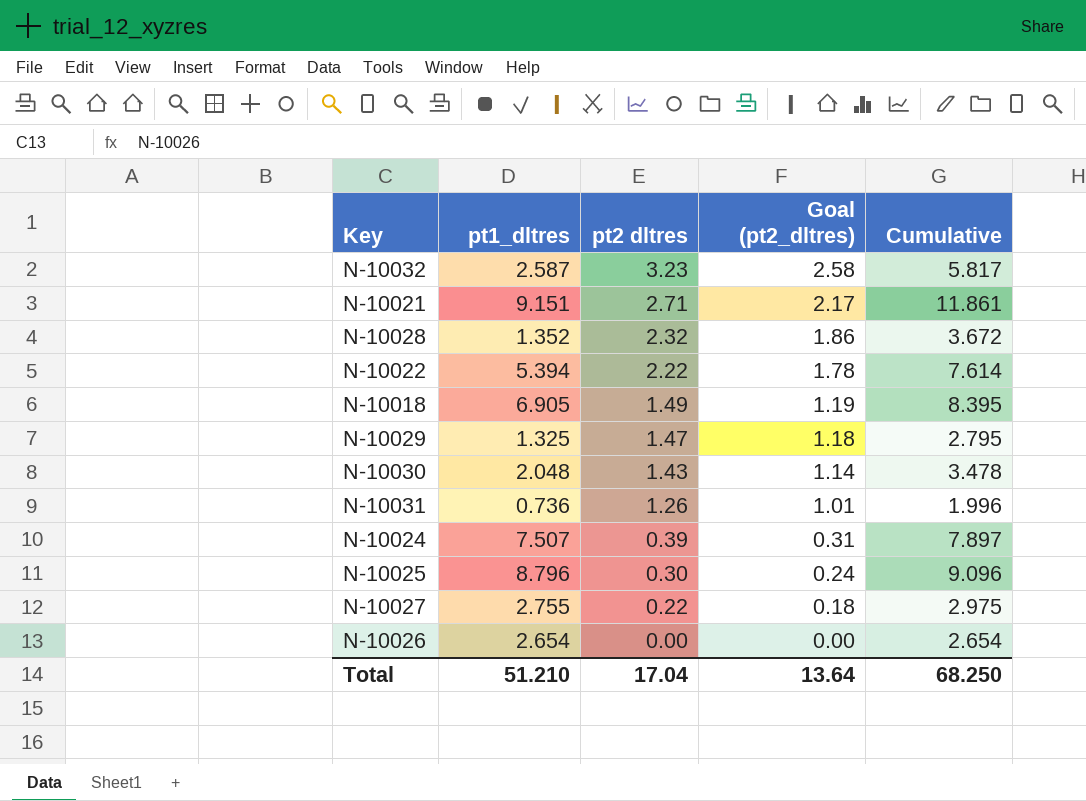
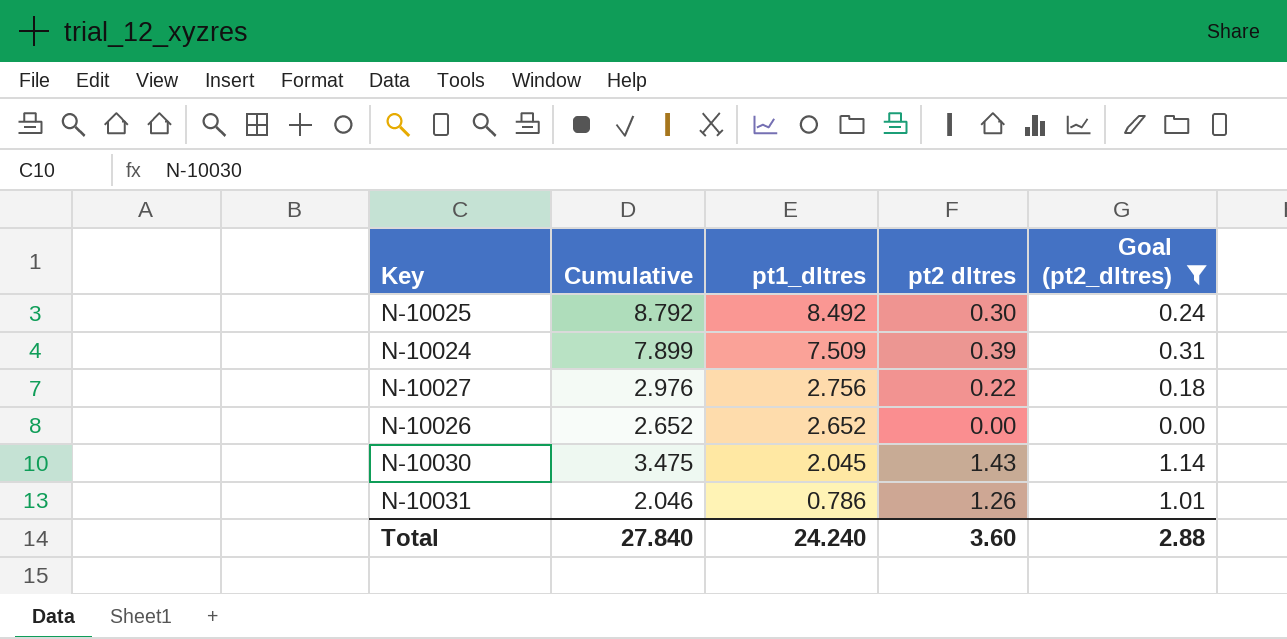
filter: none -> Goal (pt2_dltres) <= 1.14
row order: pt2 dltres descending -> pt1_dltres descending
column Cumulative | position: 5 -> 2
N-10025 | Cumulative: 9.096 -> 8.792
N-10025 | pt1_dltres: 8.796 -> 8.492
N-10024 | Cumulative: 7.897 -> 7.899
N-10024 | pt1_dltres: 7.507 -> 7.509
N-10027 | Cumulative: 2.975 -> 2.976
N-10027 | pt1_dltres: 2.755 -> 2.756
N-10026 | Cumulative: 2.654 -> 2.652
N-10026 | pt1_dltres: 2.654 -> 2.652
N-10030 | Cumulative: 3.478 -> 3.475
N-10030 | pt1_dltres: 2.048 -> 2.045
N-10031 | Cumulative: 1.996 -> 2.046
N-10031 | pt1_dltres: 0.736 -> 0.786
Total | Cumulative: 68.250 -> 27.840
Total | pt1_dltres: 51.210 -> 24.240
Total | pt2 dltres: 17.04 -> 3.60
Total | Goal (pt2_dltres): 13.64 -> 2.88

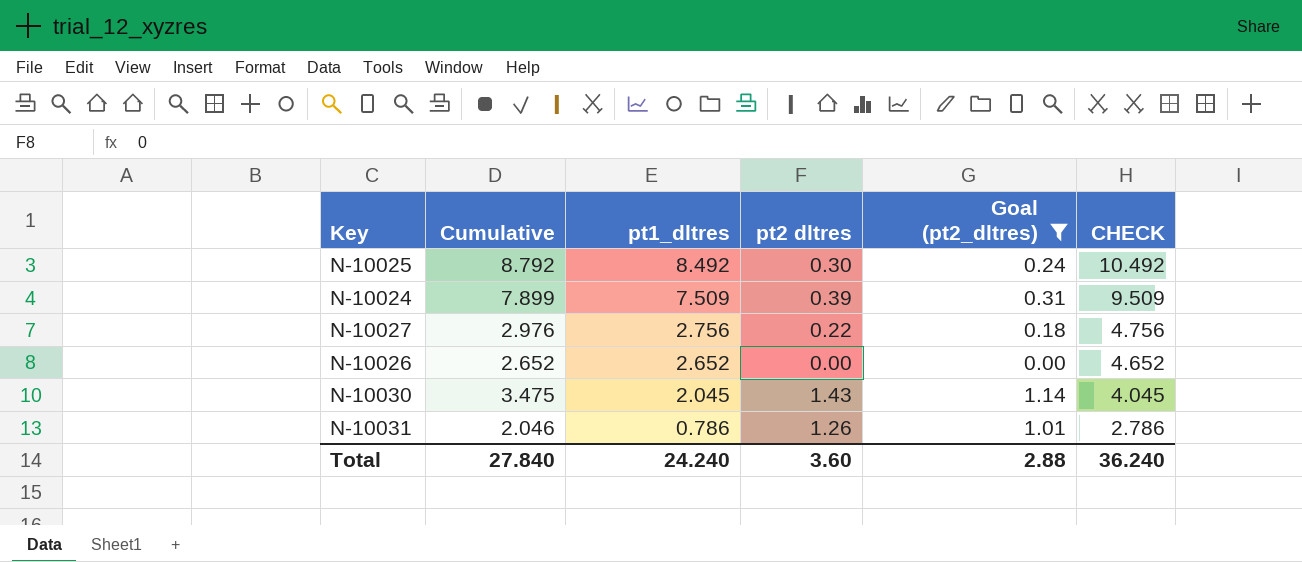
column CHECK | formula: none -> [pt1_dltres] + 2

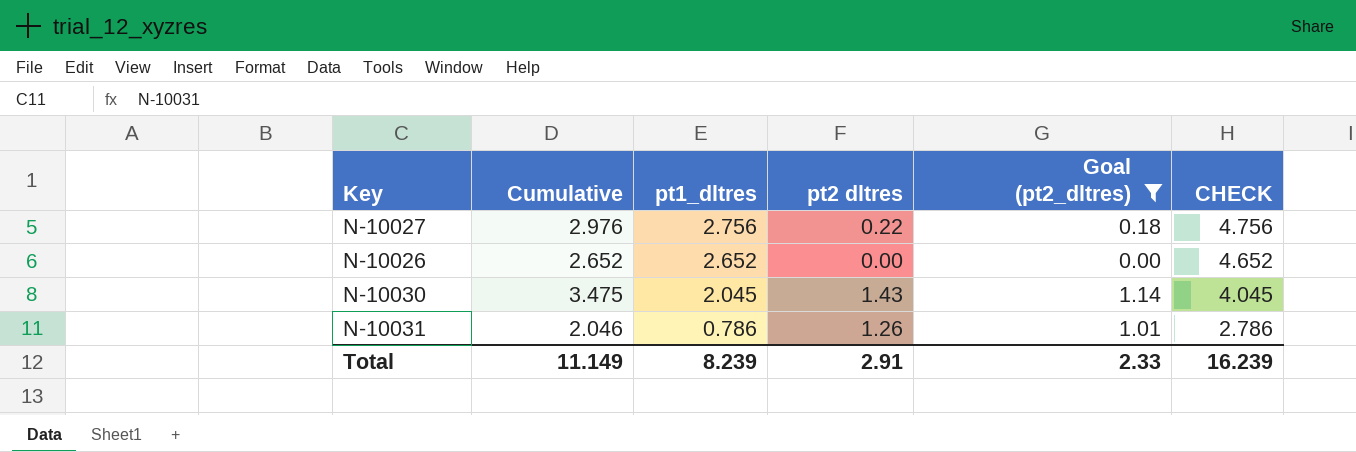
row N-10025: 8.792 | 8.492 | 0.30 | 0.24 | 10.492 -> none
row N-10024: 7.899 | 7.509 | 0.39 | 0.31 | 9.509 -> none
Total | Cumulative: 27.840 -> 11.149
Total | pt1_dltres: 24.240 -> 8.239
Total | pt2 dltres: 3.60 -> 2.91
Total | Goal (pt2_dltres): 2.88 -> 2.33
Total | CHECK: 36.240 -> 16.239

